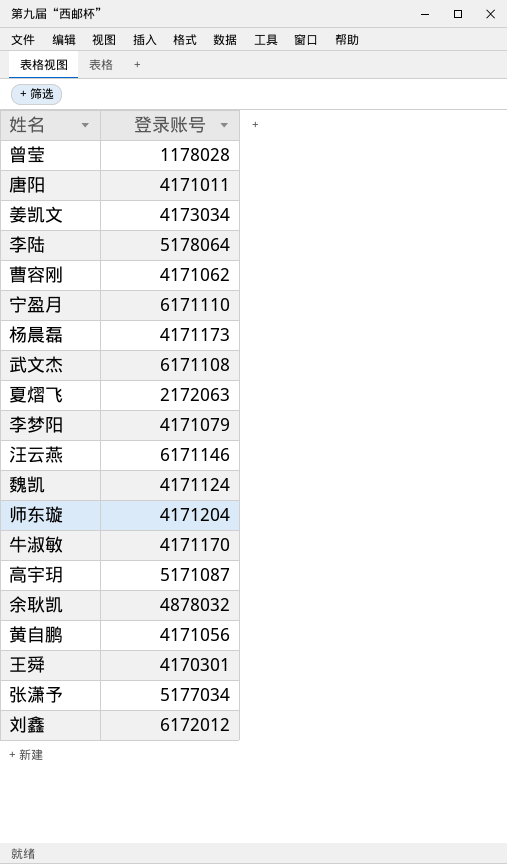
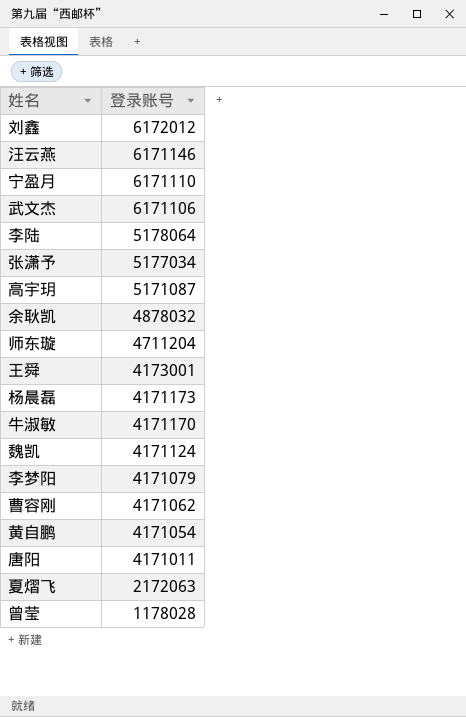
row order: none -> 登录账号 descending
row 姜凯文: 4173034 -> none
武文杰 | 登录账号: 6171108 -> 6171106
师东璇 | 登录账号: 4171204 -> 4711204
王舜 | 登录账号: 4170301 -> 4173001
黄自鹏 | 登录账号: 4171056 -> 4171054

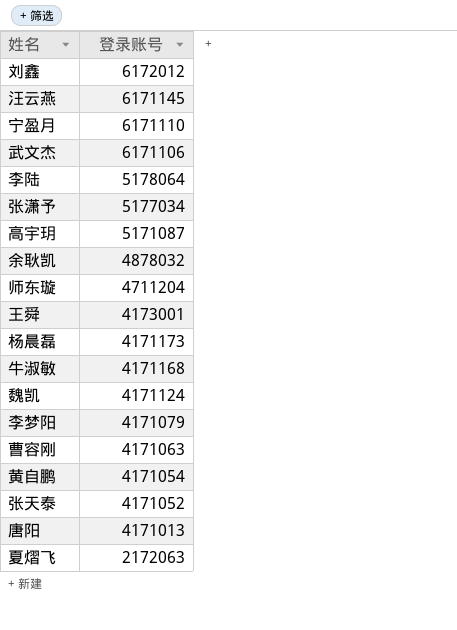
row 曾莹: 1178028 -> none
汪云燕 | 登录账号: 6171146 -> 6171145
牛淑敏 | 登录账号: 4171170 -> 4171168
曹容刚 | 登录账号: 4171062 -> 4171063
row 张天泰: none -> 4171052
唐阳 | 登录账号: 4171011 -> 4171013

